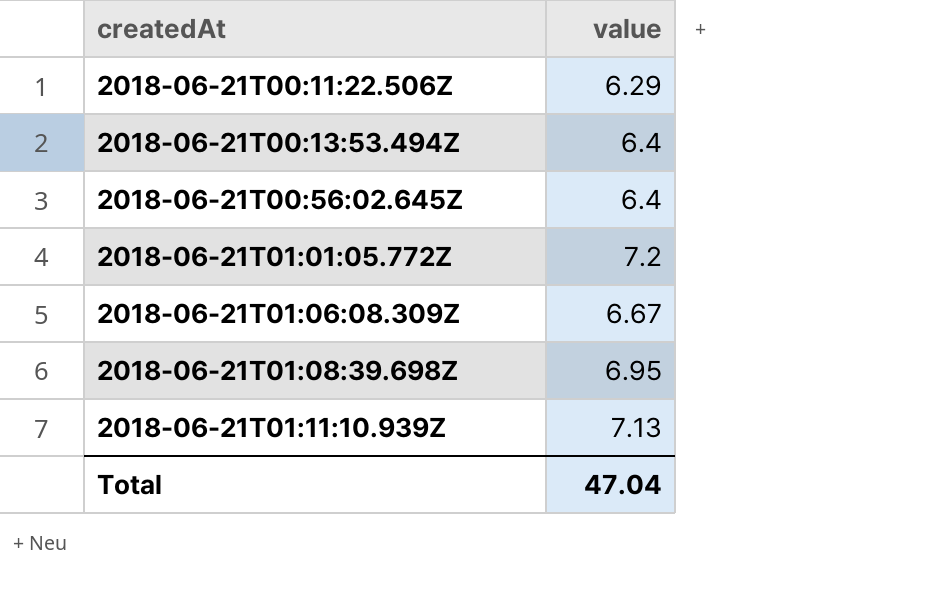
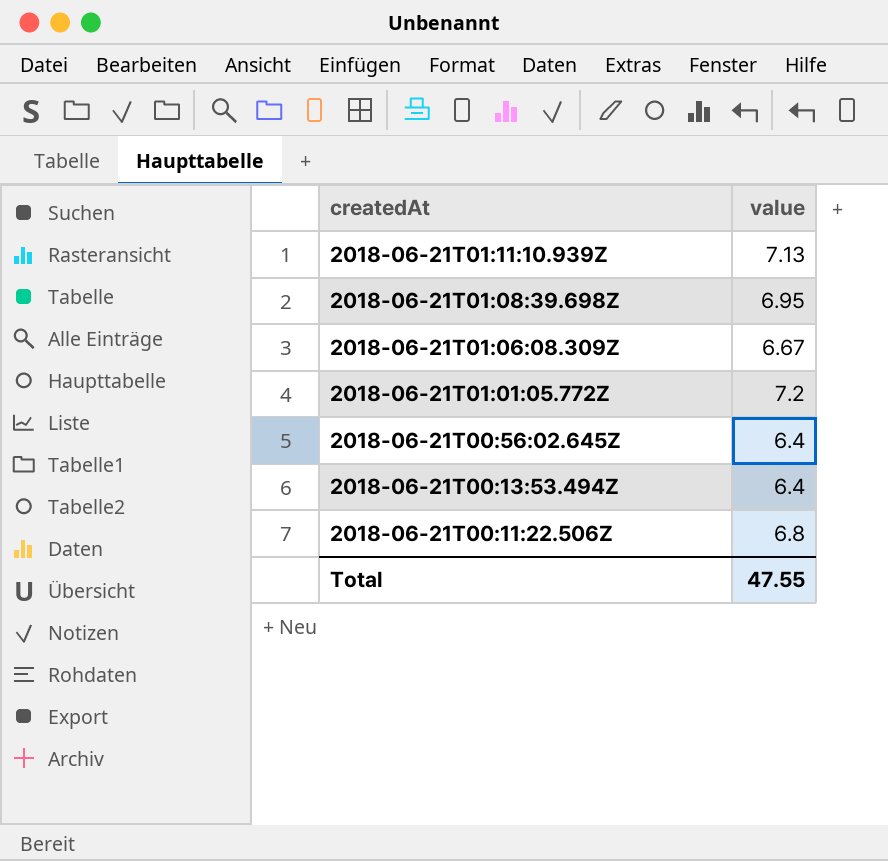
row order: createdAt ascending -> createdAt descending
2018-06-21T00:11:22.506Z | value: 6.29 -> 6.8
Total | value: 47.04 -> 47.55

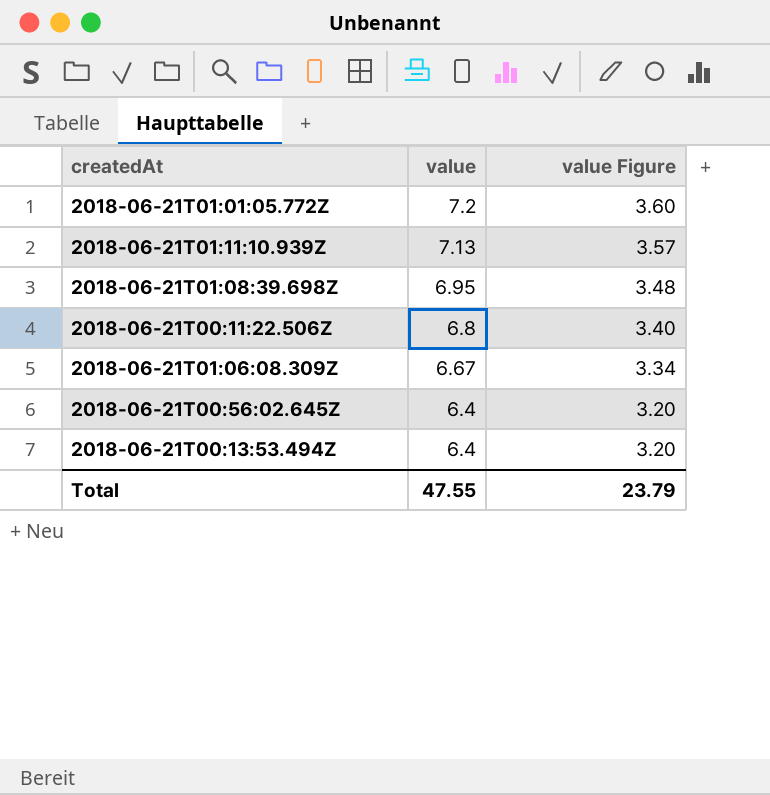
row order: createdAt descending -> value descending
column value Figure | formula: none -> [value] * 0.5

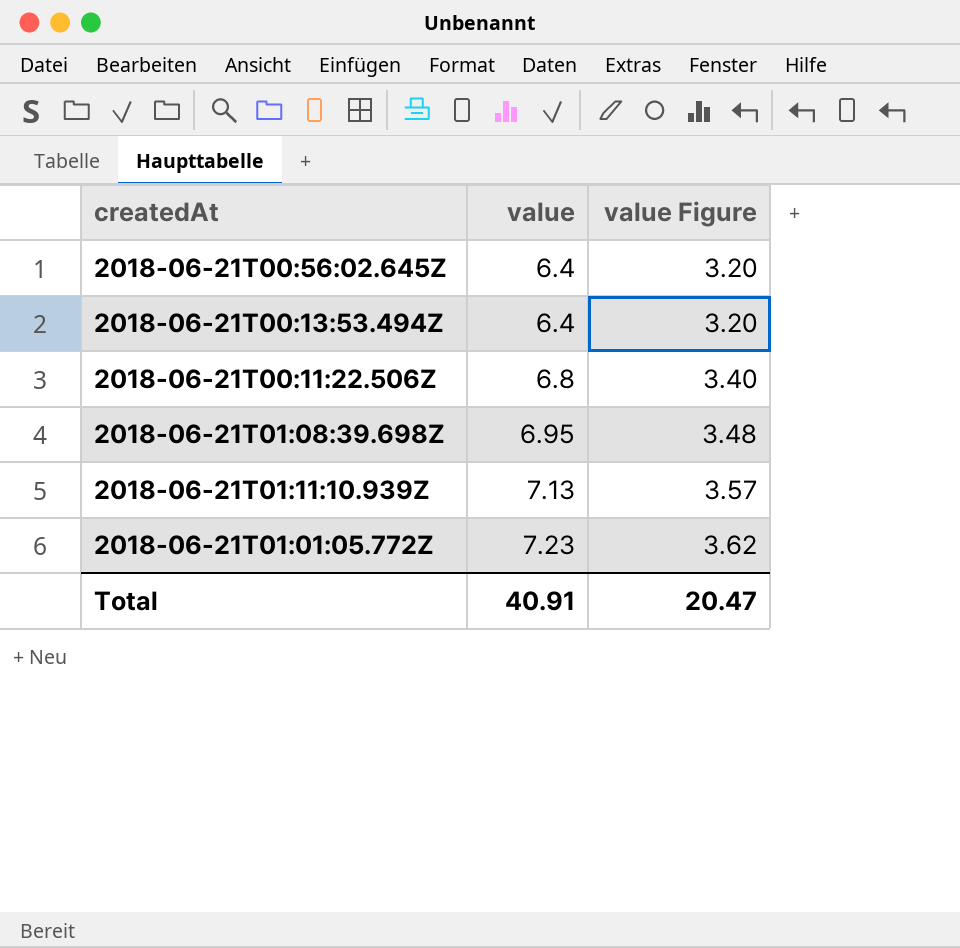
row order: value descending -> value ascending
row 2018-06-21T01:06:08.309Z: 6.67 | 3.34 -> none
2018-06-21T01:01:05.772Z | value: 7.2 -> 7.23
2018-06-21T01:01:05.772Z | value Figure: 3.60 -> 3.62
Total | value: 47.55 -> 40.91
Total | value Figure: 23.79 -> 20.47

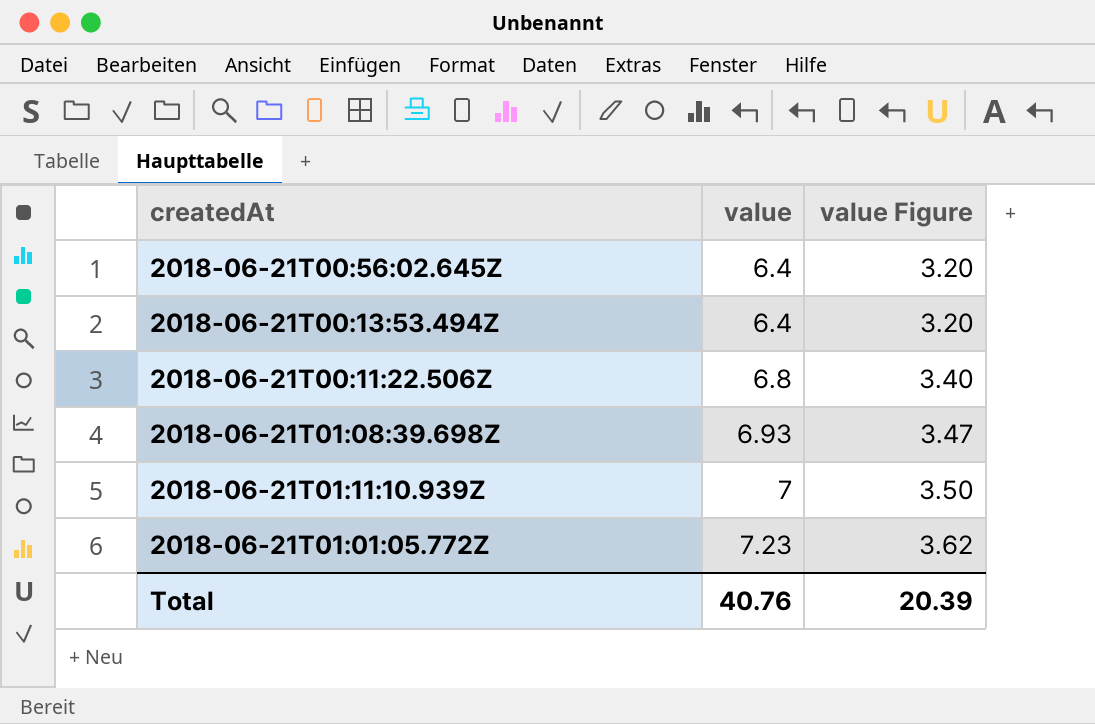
2018-06-21T01:08:39.698Z | value: 6.95 -> 6.93
2018-06-21T01:08:39.698Z | value Figure: 3.48 -> 3.47
2018-06-21T01:11:10.939Z | value: 7.13 -> 7
2018-06-21T01:11:10.939Z | value Figure: 3.57 -> 3.50
Total | value: 40.91 -> 40.76
Total | value Figure: 20.47 -> 20.39

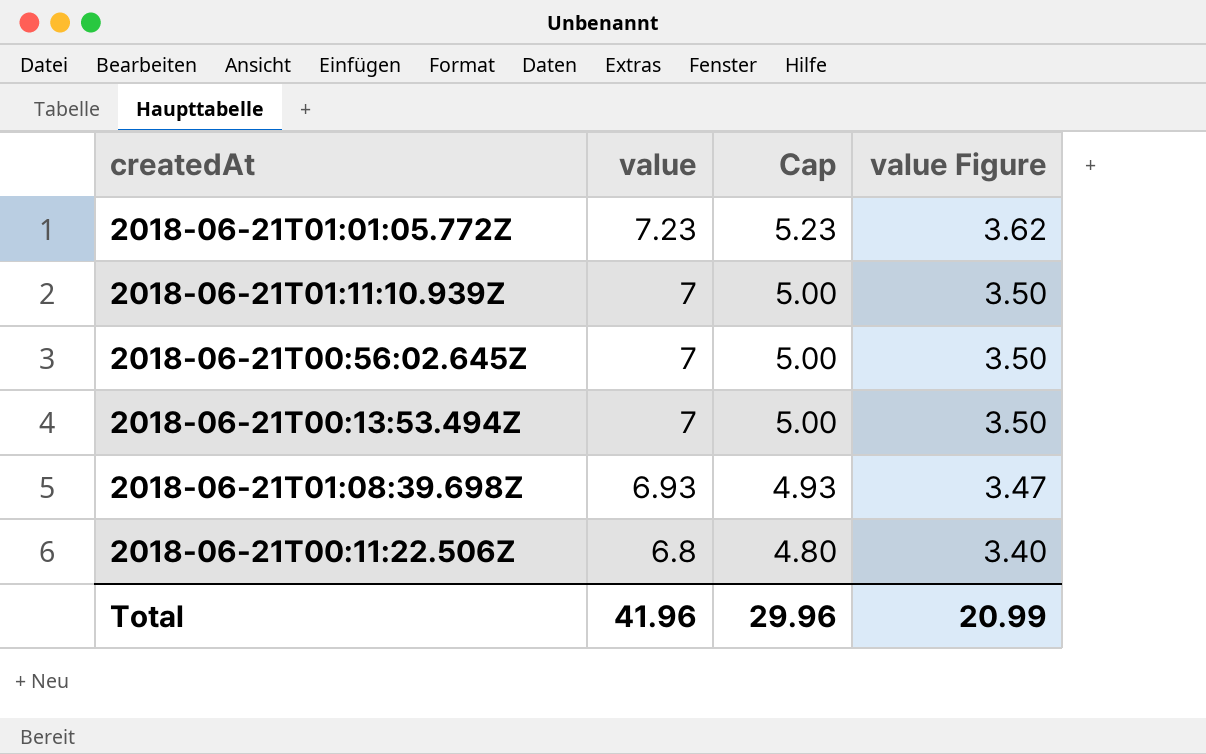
row order: value ascending -> value descending
column Cap | formula: none -> [value] - 2
2018-06-21T00:56:02.645Z | value: 6.4 -> 7
2018-06-21T00:56:02.645Z | value Figure: 3.20 -> 3.50
2018-06-21T00:13:53.494Z | value: 6.4 -> 7
2018-06-21T00:13:53.494Z | value Figure: 3.20 -> 3.50
Total | value: 40.76 -> 41.96
Total | value Figure: 20.39 -> 20.99

